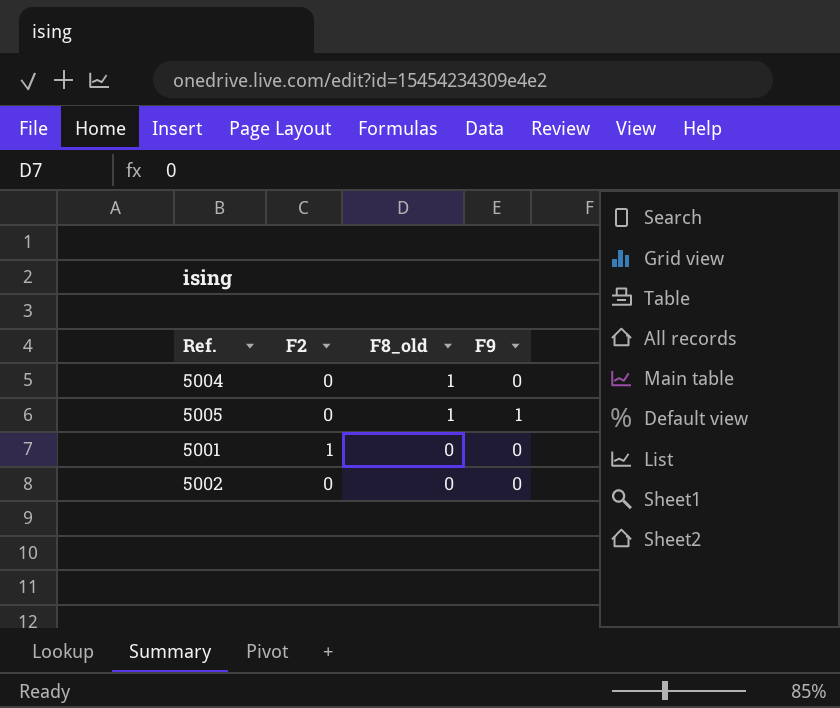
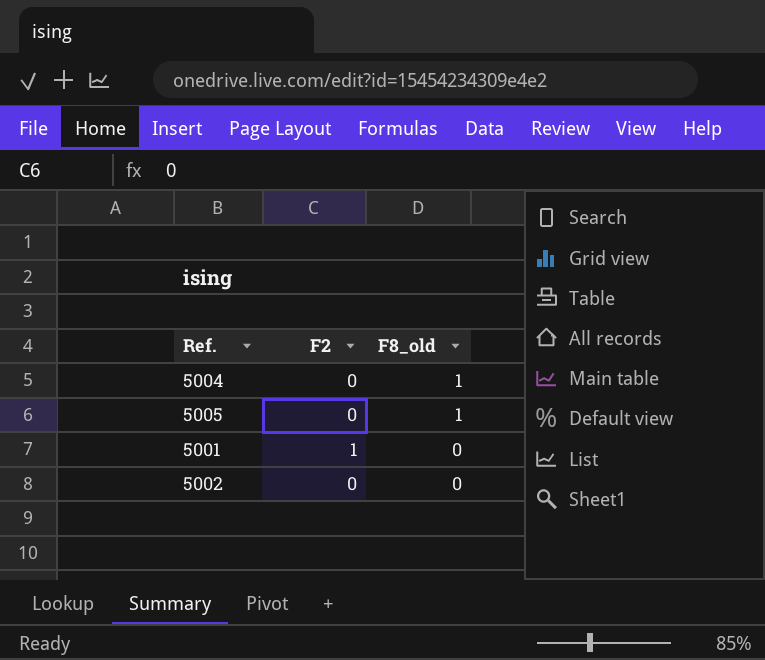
column F9 | position: 4 -> none

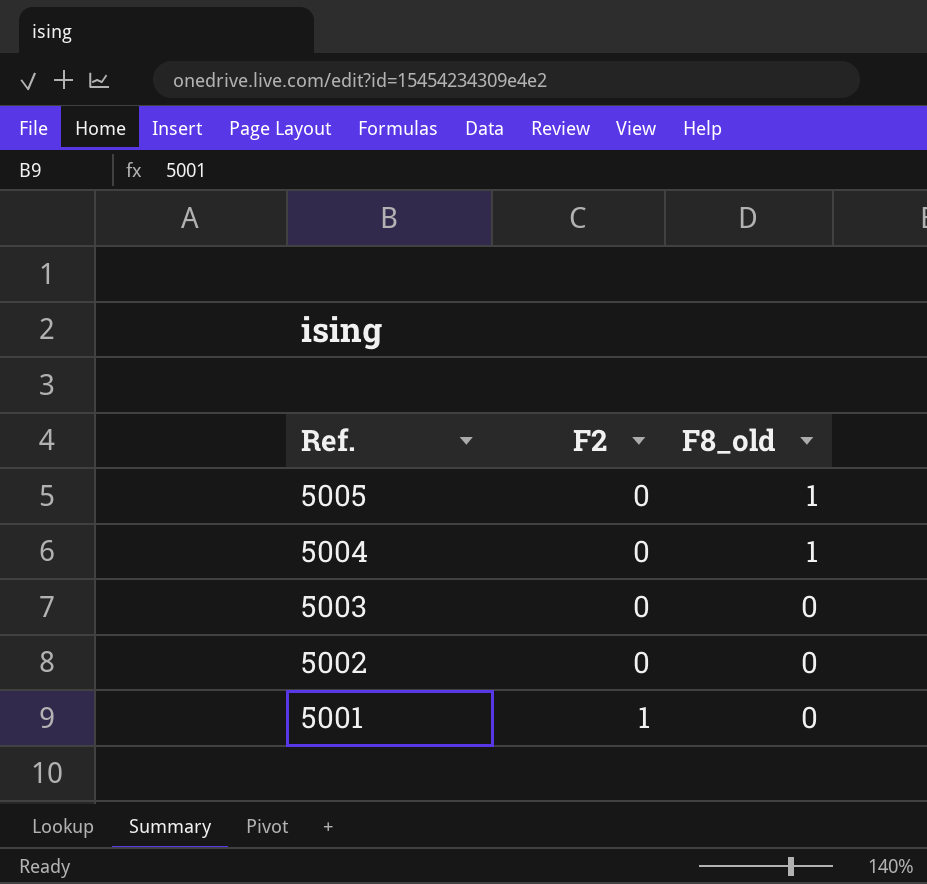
row order: F8_old descending -> Ref. descending
row 5003: none -> 0 | 0

